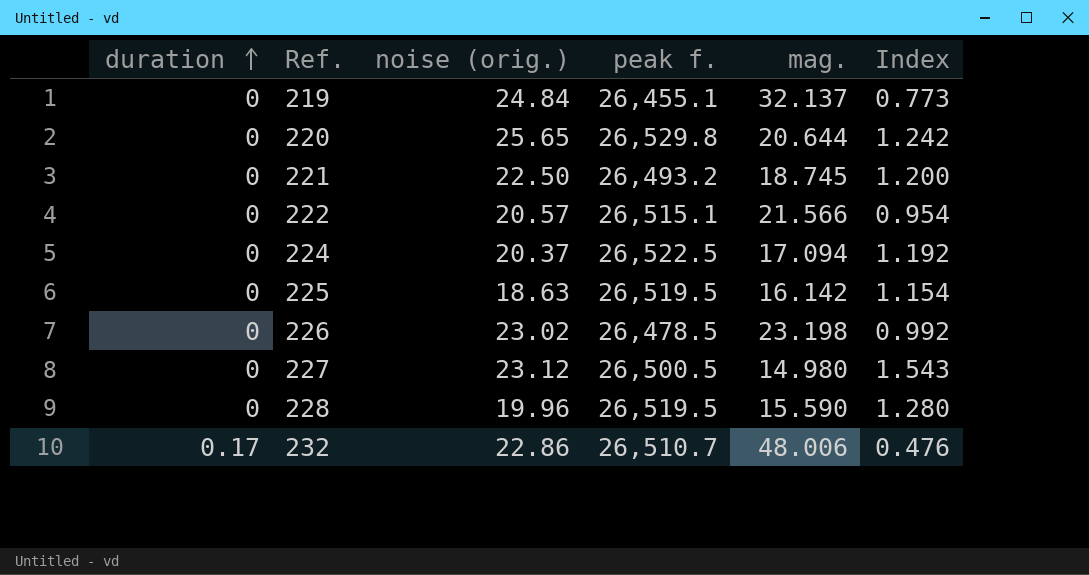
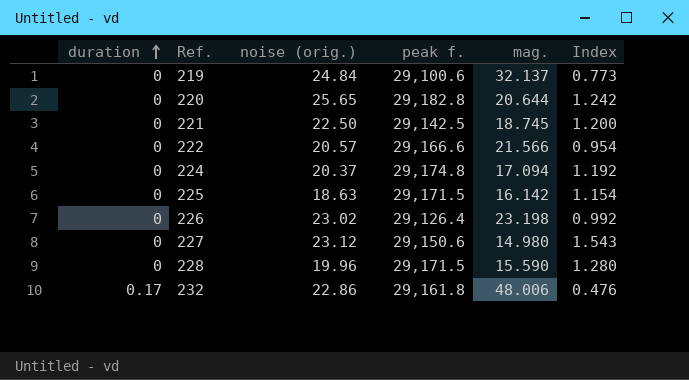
219 | peak f.: 26,455.1 -> 29,100.6
220 | peak f.: 26,529.8 -> 29,182.8
221 | peak f.: 26,493.2 -> 29,142.5
222 | peak f.: 26,515.1 -> 29,166.6
224 | peak f.: 26,522.5 -> 29,174.8
225 | peak f.: 26,519.5 -> 29,171.5
226 | peak f.: 26,478.5 -> 29,126.4
227 | peak f.: 26,500.5 -> 29,150.6
228 | peak f.: 26,519.5 -> 29,171.5
232 | peak f.: 26,510.7 -> 29,161.8

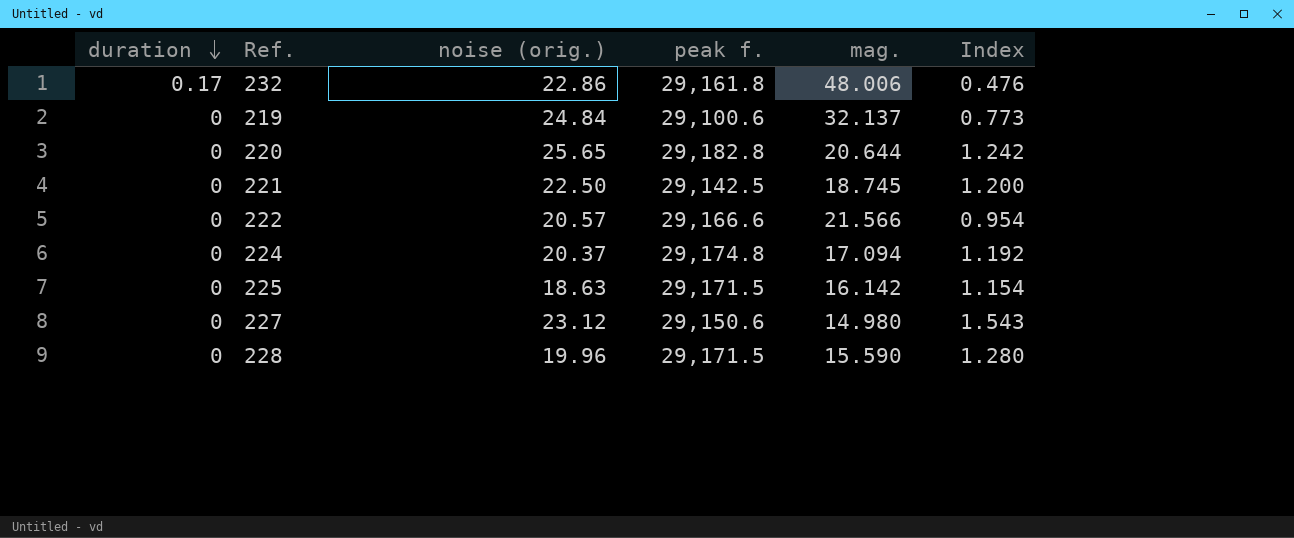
row order: duration ascending -> duration descending
row 226: 0 | 23.02 | 29,126.4 | 23.198 | 0.992 -> none

